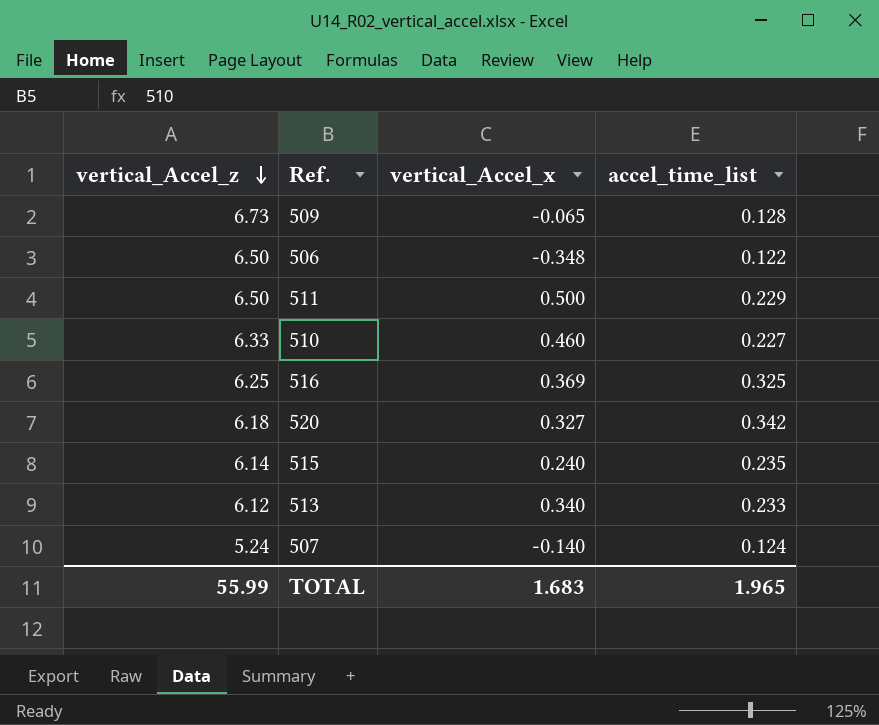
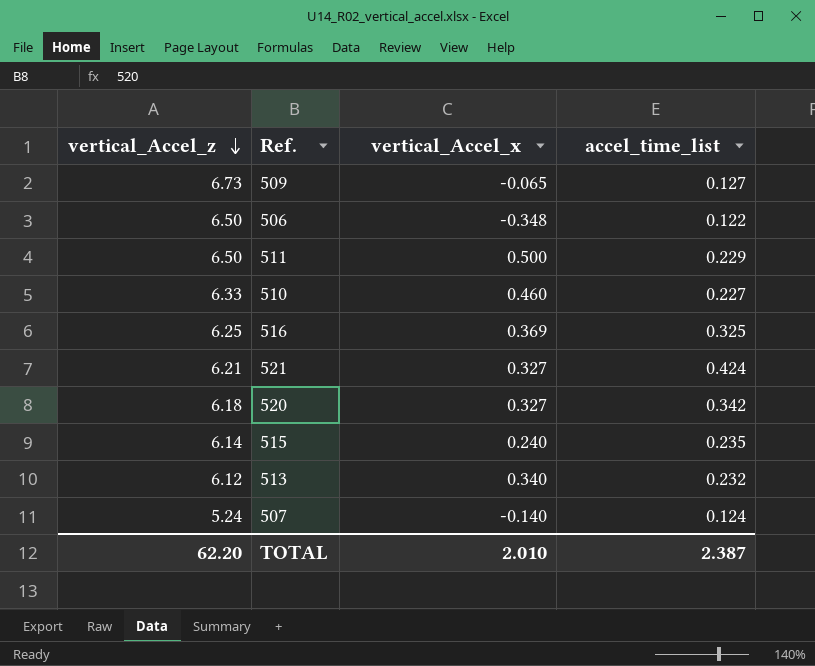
509 | accel_time_list: 0.128 -> 0.127
row 521: none -> 6.21 | 0.327 | 0.424
513 | accel_time_list: 0.233 -> 0.232
TOTAL | vertical_Accel_z: 55.99 -> 62.20
TOTAL | vertical_Accel_x: 1.683 -> 2.010
TOTAL | accel_time_list: 1.965 -> 2.387

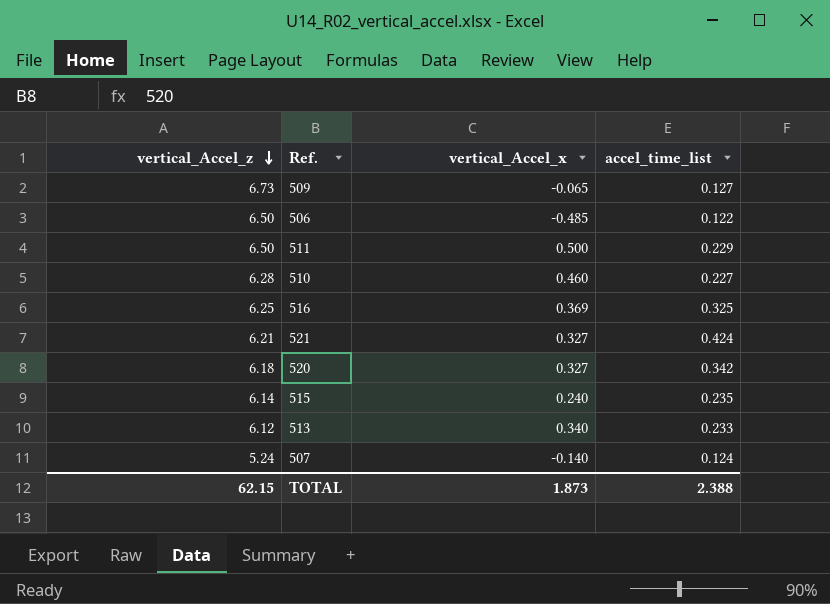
506 | vertical_Accel_x: -0.348 -> -0.485
510 | vertical_Accel_z: 6.33 -> 6.28
513 | accel_time_list: 0.232 -> 0.233
TOTAL | vertical_Accel_z: 62.20 -> 62.15
TOTAL | vertical_Accel_x: 2.010 -> 1.873
TOTAL | accel_time_list: 2.387 -> 2.388

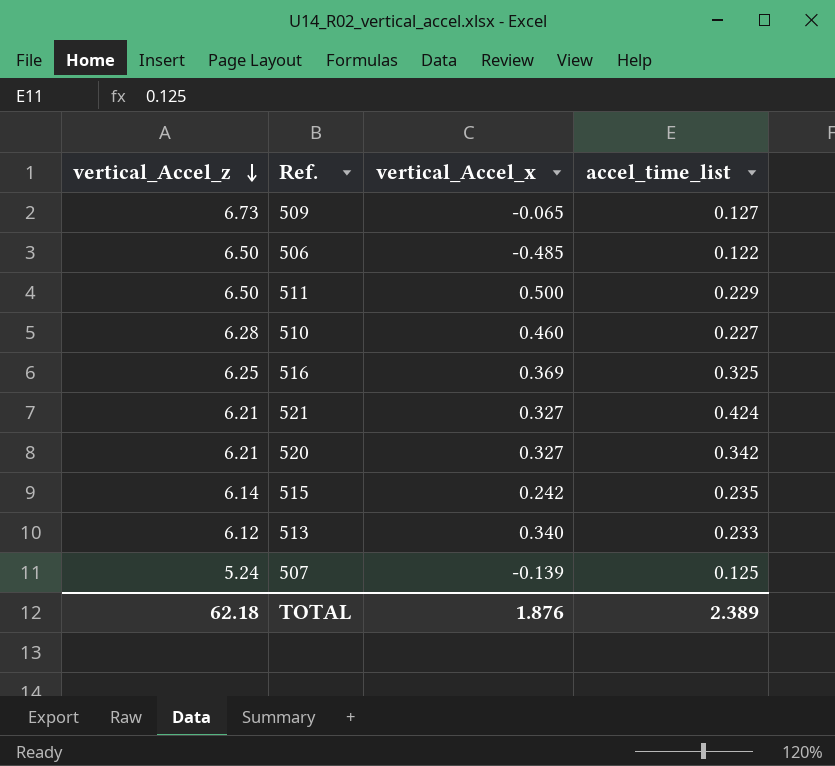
520 | vertical_Accel_z: 6.18 -> 6.21
515 | vertical_Accel_x: 0.240 -> 0.242
507 | vertical_Accel_x: -0.140 -> -0.139
507 | accel_time_list: 0.124 -> 0.125
TOTAL | vertical_Accel_z: 62.15 -> 62.18
TOTAL | vertical_Accel_x: 1.873 -> 1.876
TOTAL | accel_time_list: 2.388 -> 2.389

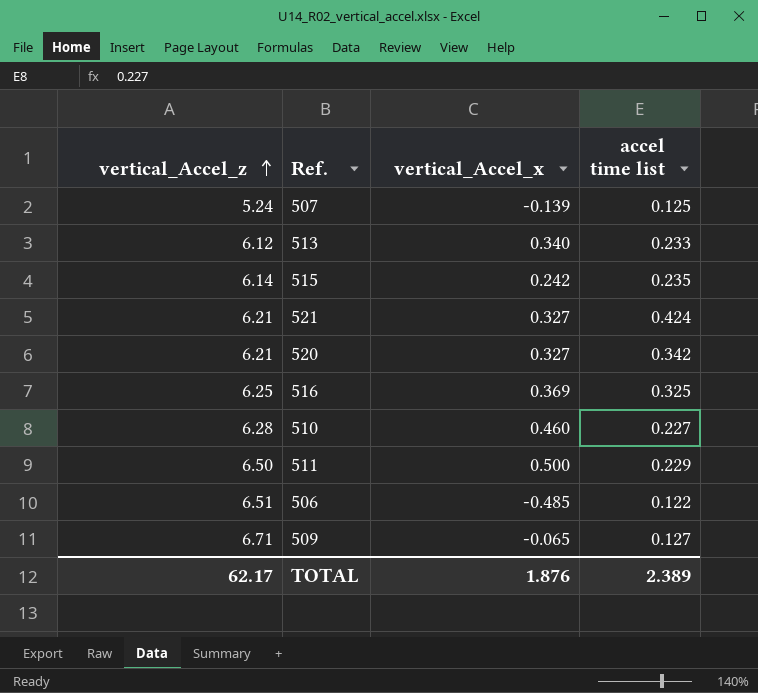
row order: vertical_Accel_z descending -> vertical_Accel_z ascending
column name: accel_time_list -> accel time list
506 | vertical_Accel_z: 6.50 -> 6.51
509 | vertical_Accel_z: 6.73 -> 6.71
TOTAL | vertical_Accel_z: 62.18 -> 62.17

